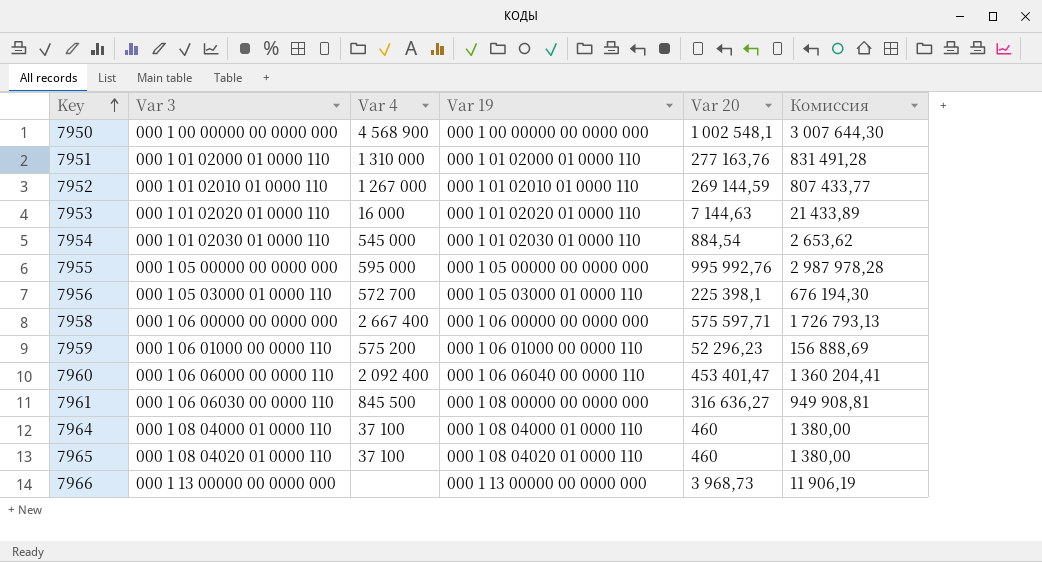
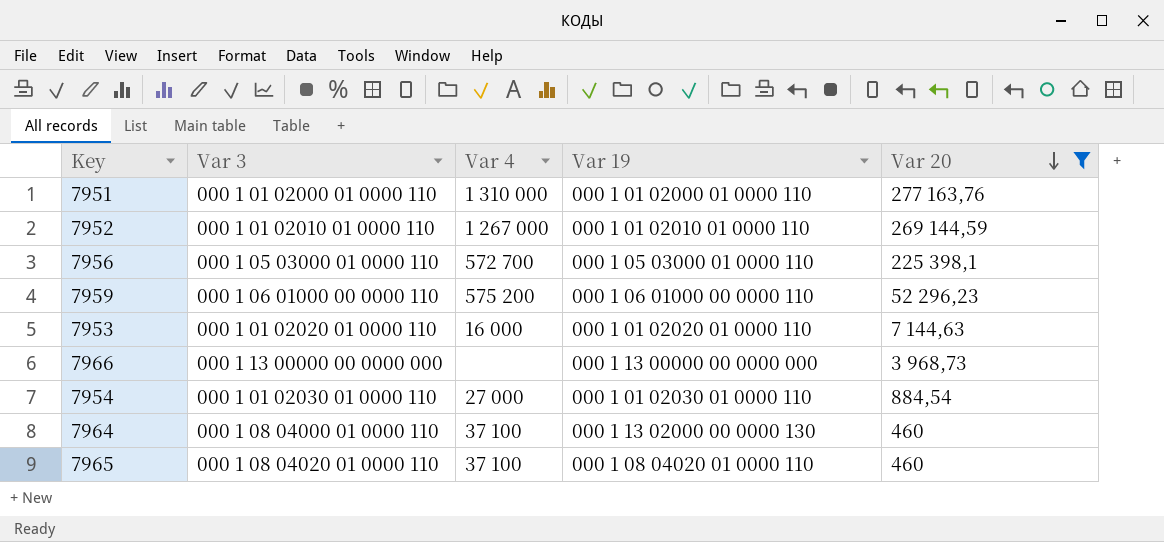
filter: none -> Var 20 <= 277 163,76
row order: Key ascending -> Var 20 descending
column Комиссия | formula: [Var 20] * 3 -> none
7954 | Var 4: 545 000 -> 27 000
7964 | Var 19: 000 1 08 04000 01 0000 110 -> 000 1 13 02000 00 0000 130

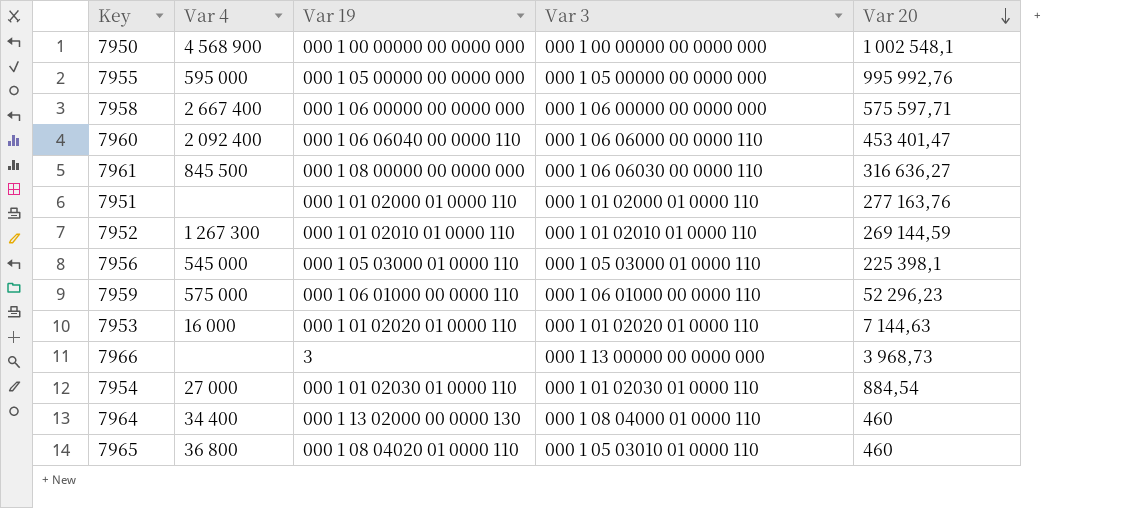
filter: Var 20 <= 277 163,76 -> none
column Var 3 | position: 2 -> 4
7951 | Var 4: 1 310 000 -> none
7952 | Var 4: 1 267 000 -> 1 267 300
7956 | Var 4: 572 700 -> 545 000
7959 | Var 4: 575 200 -> 575 000
7966 | Var 19: 000 1 13 00000 00 0000 000 -> 3
7964 | Var 4: 37 100 -> 34 400
7965 | Var 4: 37 100 -> 36 800
7965 | Var 3: 000 1 08 04020 01 0000 110 -> 000 1 05 03010 01 0000 110

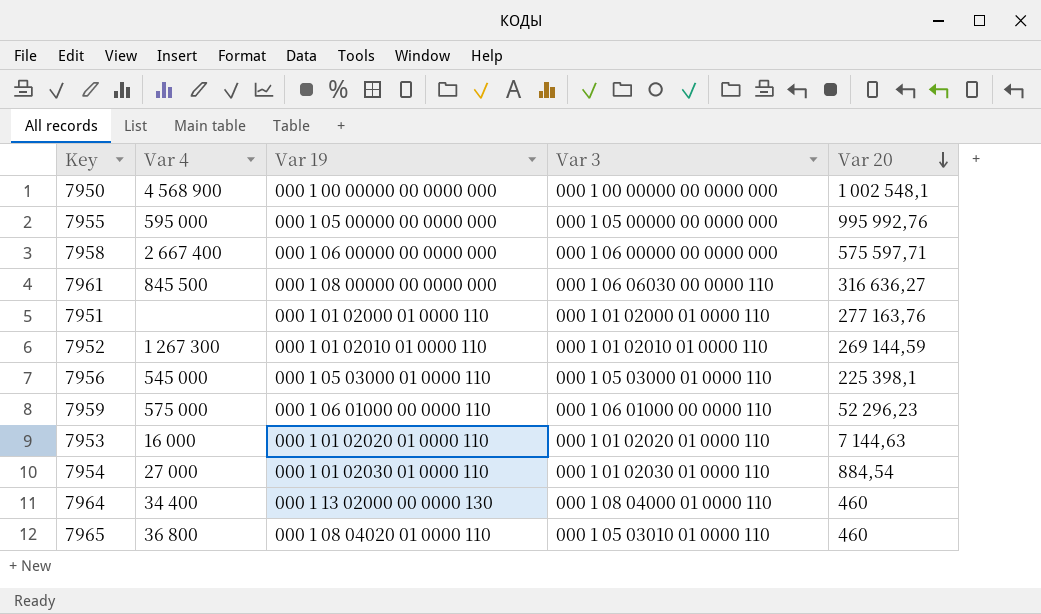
row 7960: 2 092 400 | 000 1 06 06040 00 0000 110 | 000 1 06 06000 00 0000 110 | 453 401,47 -> none
row 7966: none | 3 | 000 1 13 00000 00 0000 000 | 3 968,73 -> none

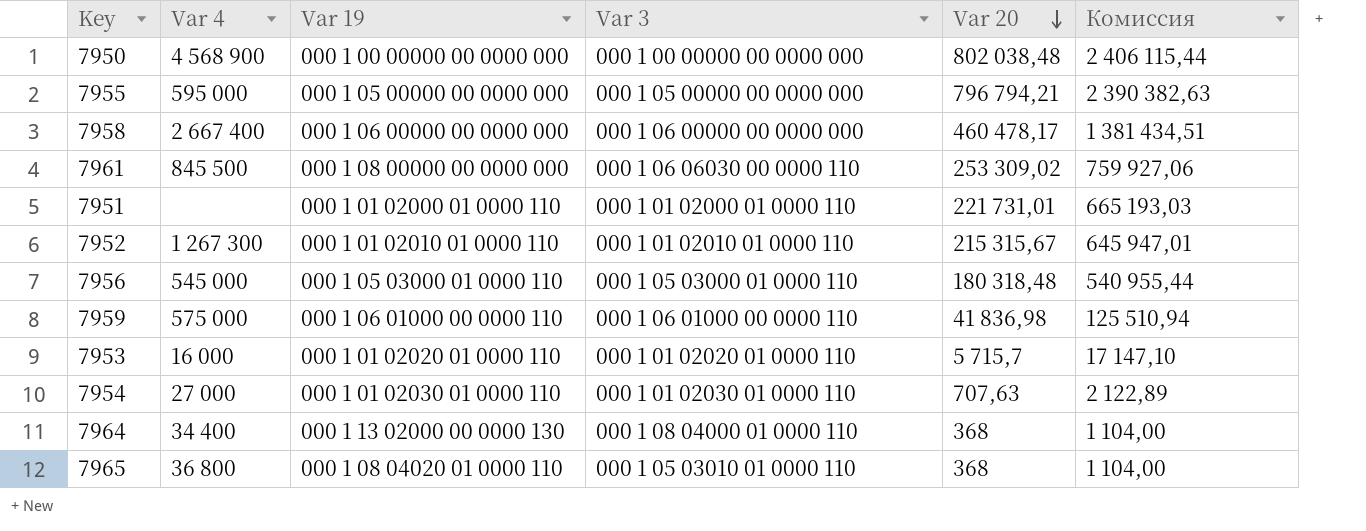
column Комиссия | formula: none -> [Var 20] * 3
7950 | Var 20: 1 002 548,1 -> 802 038,48
7955 | Var 20: 995 992,76 -> 796 794,21
7958 | Var 20: 575 597,71 -> 460 478,17
7961 | Var 20: 316 636,27 -> 253 309,02
7951 | Var 20: 277 163,76 -> 221 731,01
7952 | Var 20: 269 144,59 -> 215 315,67
7956 | Var 20: 225 398,1 -> 180 318,48
7959 | Var 20: 52 296,23 -> 41 836,98
7953 | Var 20: 7 144,63 -> 5 715,7
7954 | Var 20: 884,54 -> 707,63
7964 | Var 20: 460 -> 368
7965 | Var 20: 460 -> 368

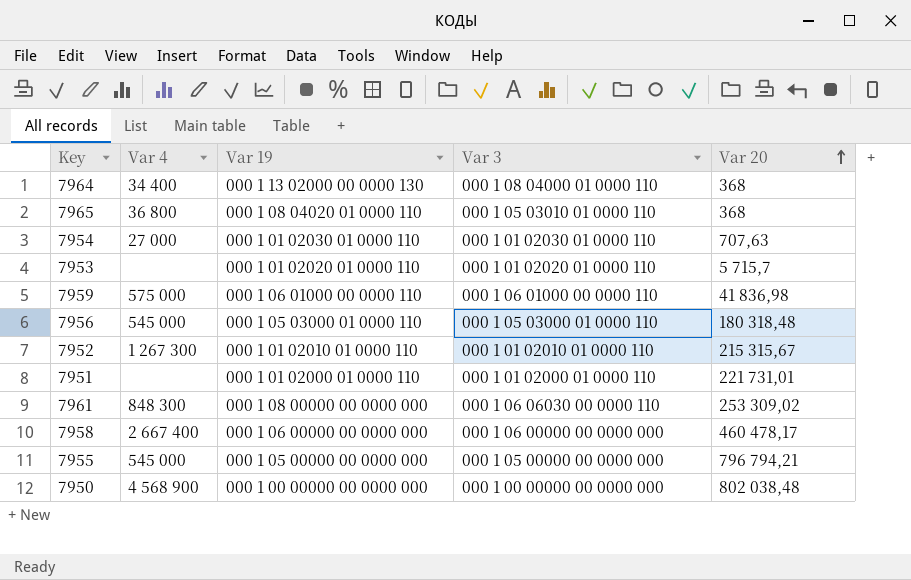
row order: Var 20 descending -> Var 20 ascending
column Комиссия | formula: [Var 20] * 3 -> none
7953 | Var 4: 16 000 -> none
7961 | Var 4: 845 500 -> 848 300
7955 | Var 4: 595 000 -> 545 000

